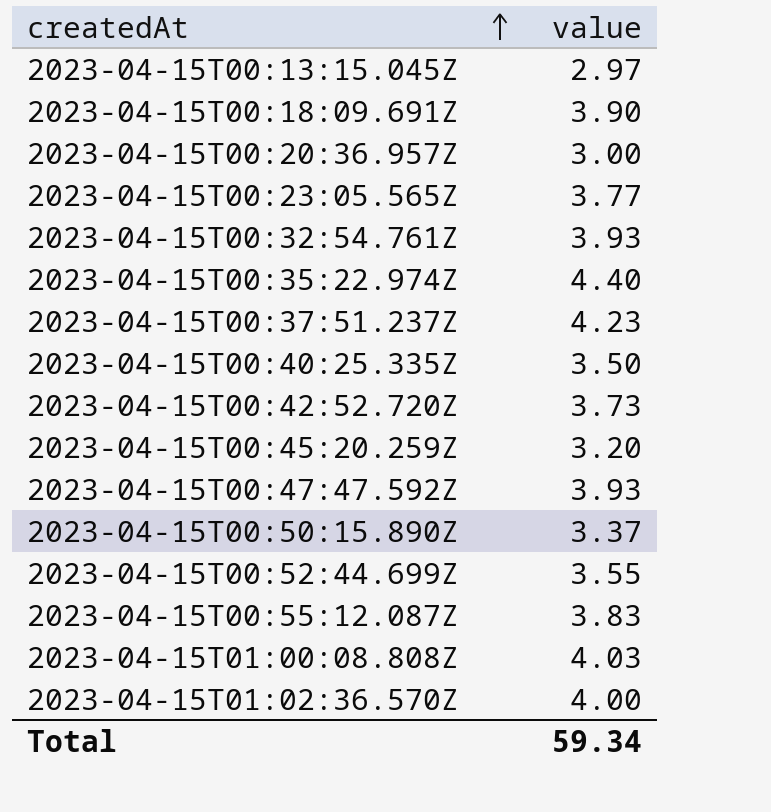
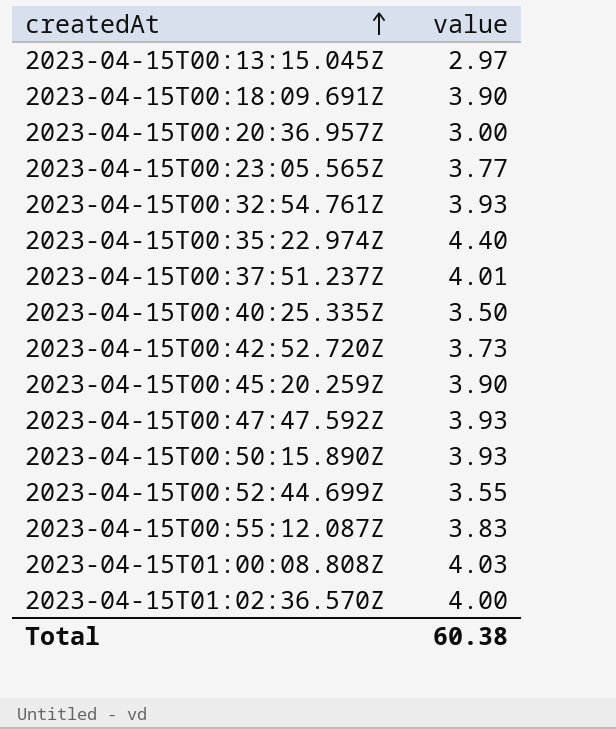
2023-04-15T00:37:51.237Z | value: 4.23 -> 4.01
2023-04-15T00:45:20.259Z | value: 3.20 -> 3.90
2023-04-15T00:50:15.890Z | value: 3.37 -> 3.93
Total | value: 59.34 -> 60.38

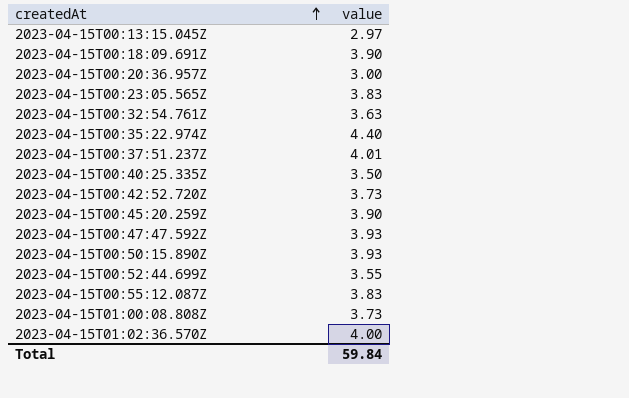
2023-04-15T00:23:05.565Z | value: 3.77 -> 3.83
2023-04-15T00:32:54.761Z | value: 3.93 -> 3.63
2023-04-15T01:00:08.808Z | value: 4.03 -> 3.73
Total | value: 60.38 -> 59.84

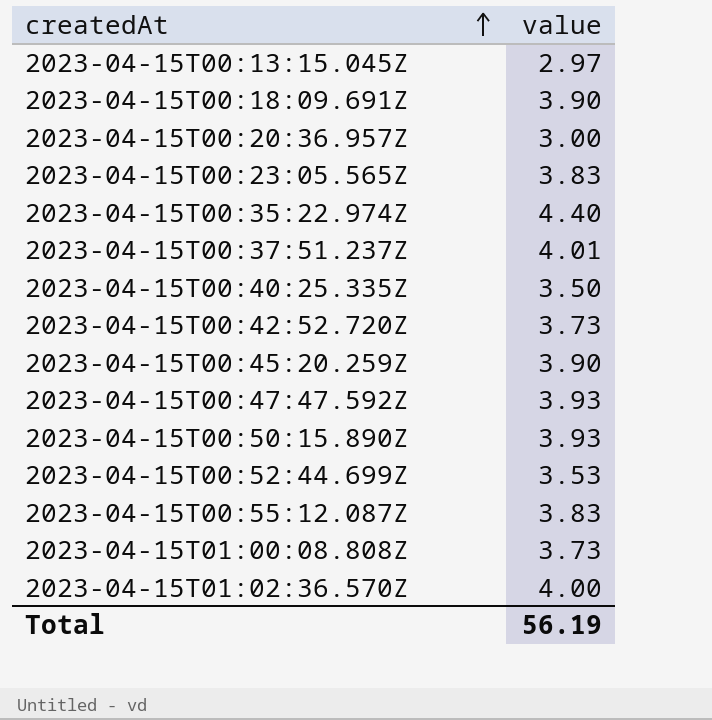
row 2023-04-15T00:32:54.761Z: 3.63 -> none
2023-04-15T00:52:44.699Z | value: 3.55 -> 3.53
Total | value: 59.84 -> 56.19

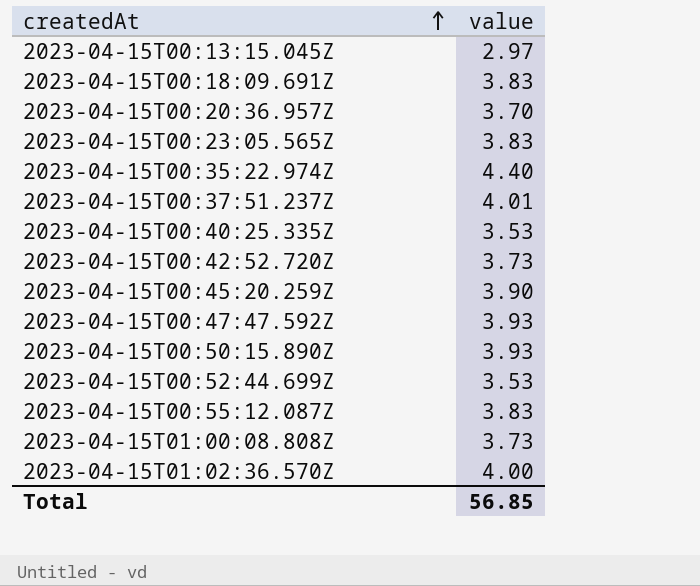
2023-04-15T00:18:09.691Z | value: 3.90 -> 3.83
2023-04-15T00:20:36.957Z | value: 3.00 -> 3.70
2023-04-15T00:40:25.335Z | value: 3.50 -> 3.53
Total | value: 56.19 -> 56.85

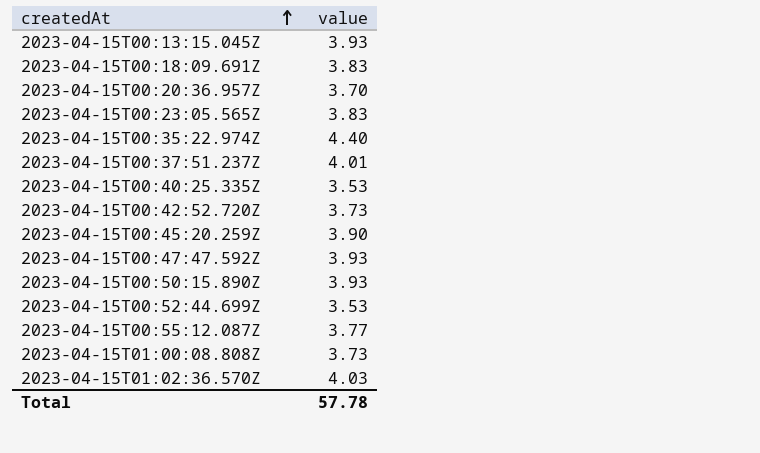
2023-04-15T00:13:15.045Z | value: 2.97 -> 3.93
2023-04-15T00:55:12.087Z | value: 3.83 -> 3.77
2023-04-15T01:02:36.570Z | value: 4.00 -> 4.03
Total | value: 56.85 -> 57.78

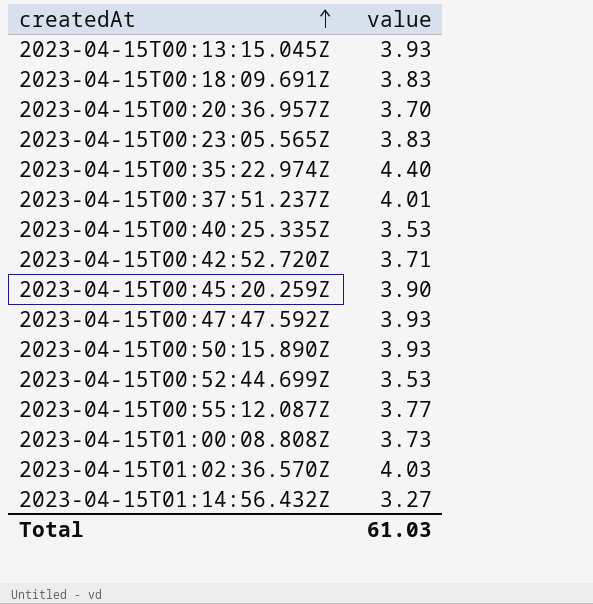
2023-04-15T00:42:52.720Z | value: 3.73 -> 3.71
row 2023-04-15T01:14:56.432Z: none -> 3.27
Total | value: 57.78 -> 61.03

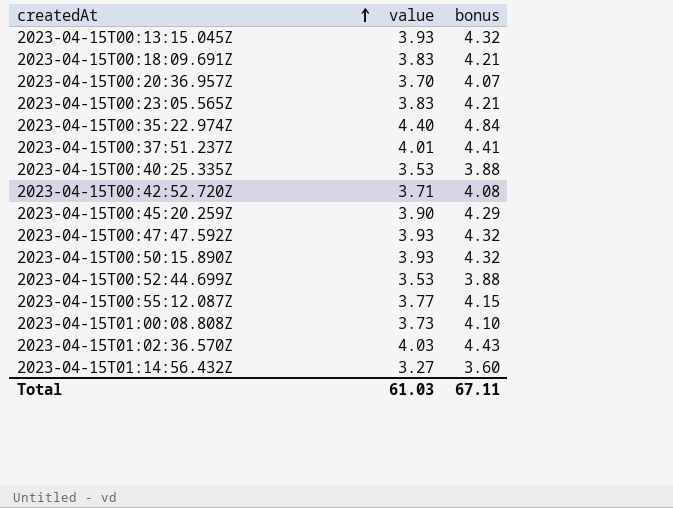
column bonus | formula: none -> [value] * 1.1

